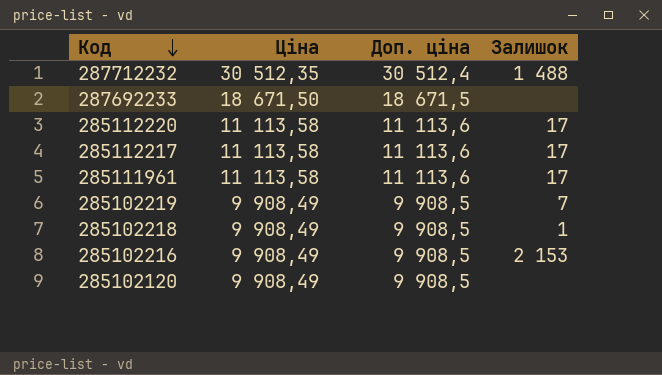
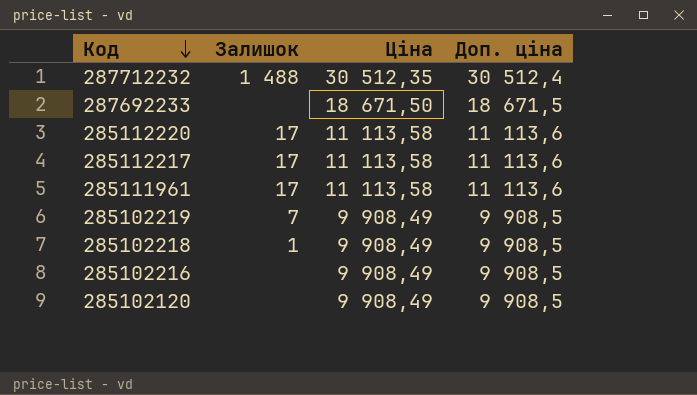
column Залишок | position: 4 -> 2
285102216 | Залишок: 2 153 -> none

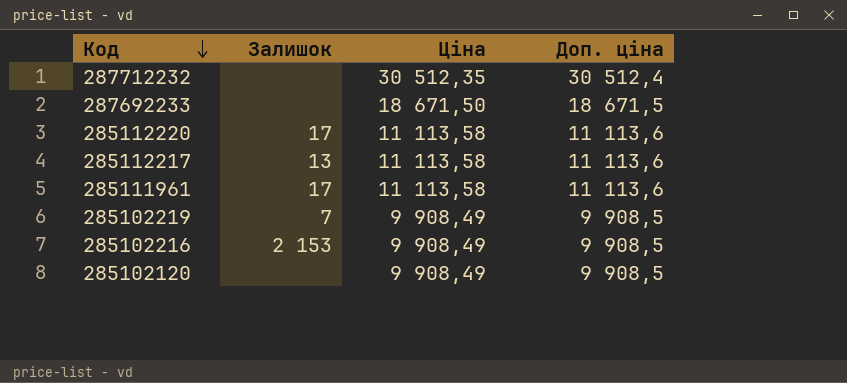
row 285102218: 1 | 9 908,49 | 9 908,5 -> none
287712232 | Залишок: 1 488 -> none
285112217 | Залишок: 17 -> 13
285102216 | Залишок: none -> 2 153

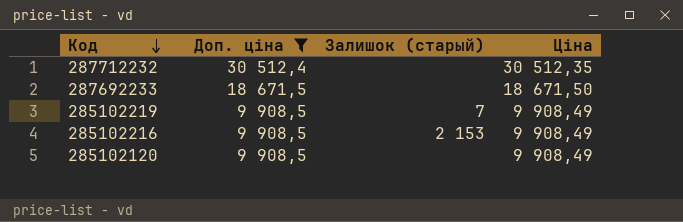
filter: none -> Доп. ціна != 11 113,6
column Доп. ціна | position: 4 -> 2
column name: Залишок -> Залишок (старый)

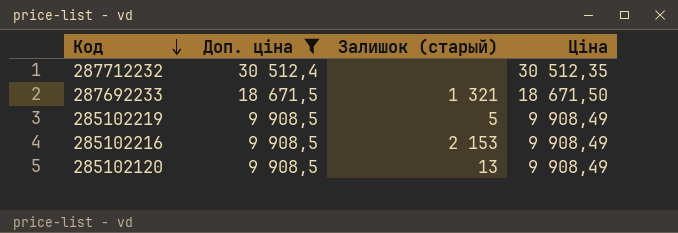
287692233 | Залишок (старый): none -> 1 321
285102219 | Залишок (старый): 7 -> 5
285102120 | Залишок (старый): none -> 13

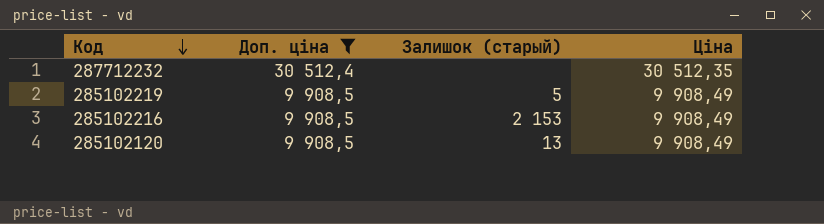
row 287692233: 18 671,5 | 1 321 | 18 671,50 -> none

